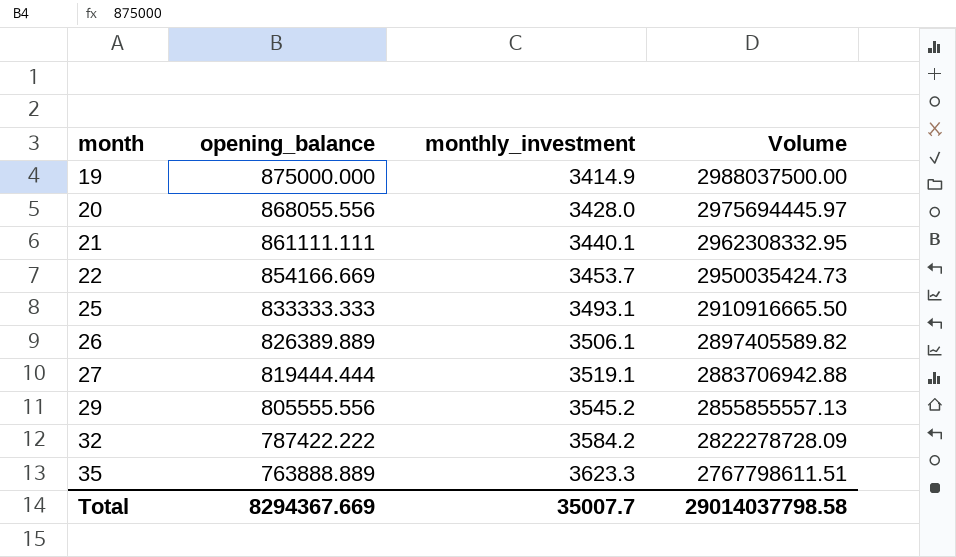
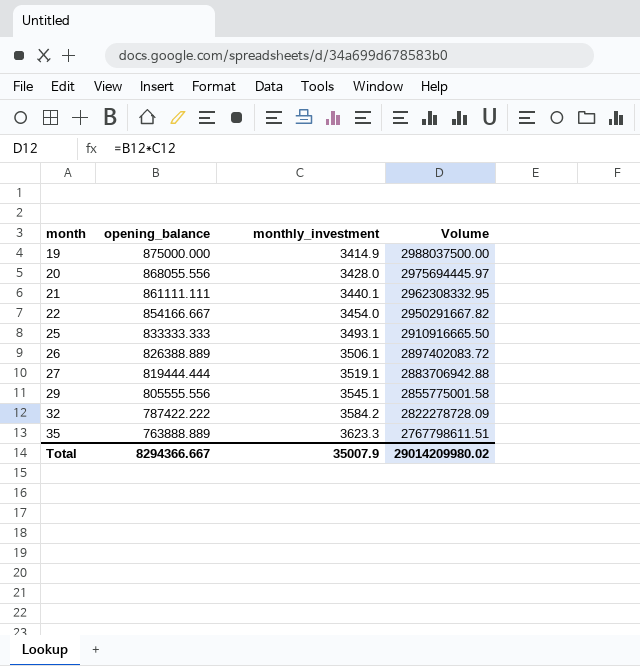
22 | opening_balance: 854166.669 -> 854166.667
22 | monthly_investment: 3453.7 -> 3454.0
22 | Volume: 2950035424.73 -> 2950291667.82
26 | opening_balance: 826389.889 -> 826388.889
26 | Volume: 2897405589.82 -> 2897402083.72
29 | monthly_investment: 3545.2 -> 3545.1
29 | Volume: 2855855557.13 -> 2855775001.58
Total | opening_balance: 8294367.669 -> 8294366.667
Total | monthly_investment: 35007.7 -> 35007.9
Total | Volume: 29014037798.58 -> 29014209980.02

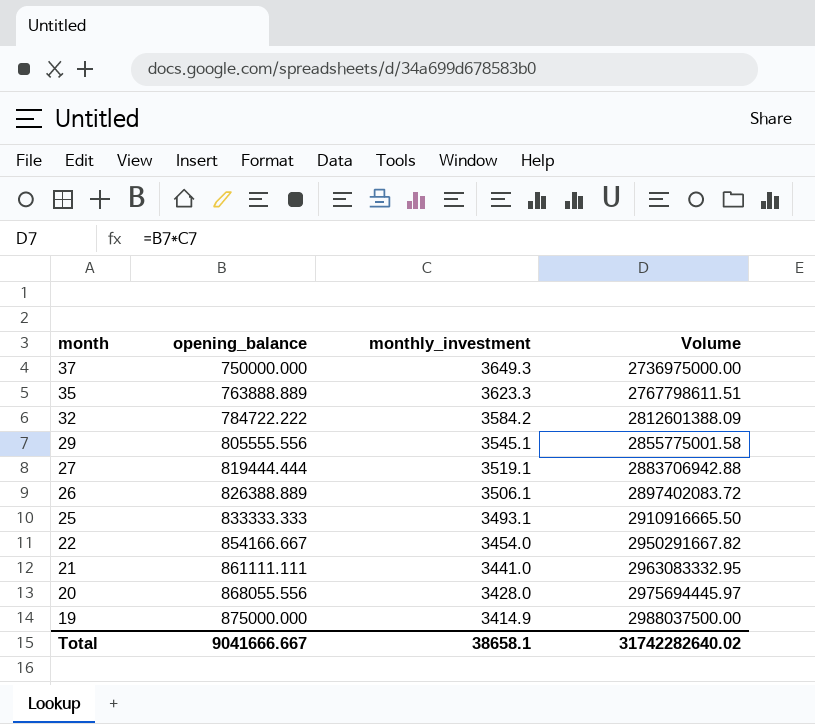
row order: month ascending -> month descending
row 37: none -> 750000.000 | 3649.3 | 2736975000.00
32 | opening_balance: 787422.222 -> 784722.222
32 | Volume: 2822278728.09 -> 2812601388.09
21 | monthly_investment: 3440.1 -> 3441.0
21 | Volume: 2962308332.95 -> 2963083332.95
Total | opening_balance: 8294366.667 -> 9041666.667
Total | monthly_investment: 35007.9 -> 38658.1
Total | Volume: 29014209980.02 -> 31742282640.02

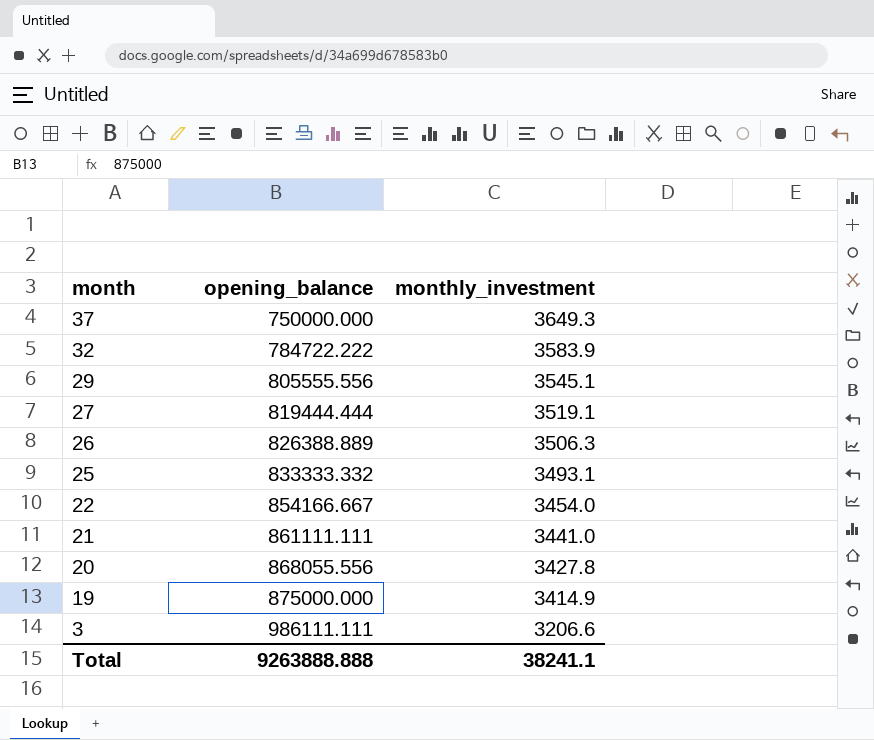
column Volume | formula: [opening_balance] * [monthly_investment] -> none
row 35: 763888.889 | 3623.3 | 2767798611.51 -> none
32 | monthly_investment: 3584.2 -> 3583.9
26 | monthly_investment: 3506.1 -> 3506.3
25 | opening_balance: 833333.333 -> 833333.332
20 | monthly_investment: 3428.0 -> 3427.8
row 3: none -> 986111.111 | 3206.6
Total | opening_balance: 9041666.667 -> 9263888.888
Total | monthly_investment: 38658.1 -> 38241.1

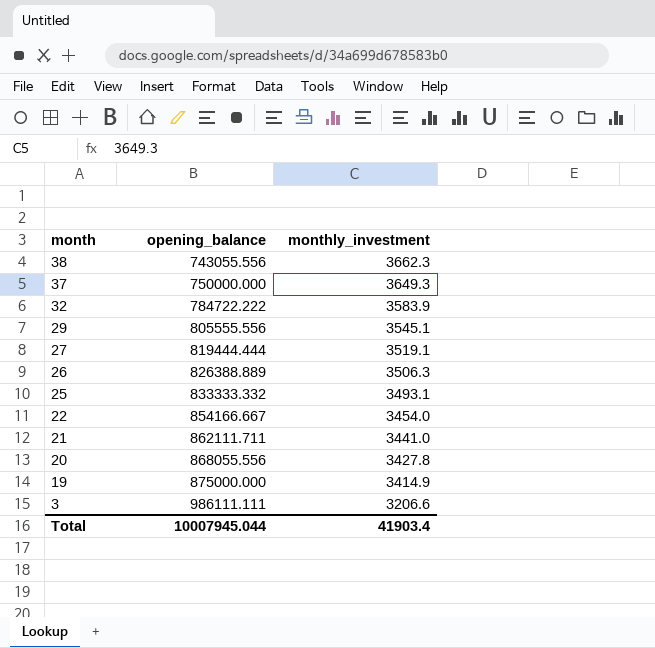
row 38: none -> 743055.556 | 3662.3
21 | opening_balance: 861111.111 -> 862111.711
Total | opening_balance: 9263888.888 -> 10007945.044
Total | monthly_investment: 38241.1 -> 41903.4

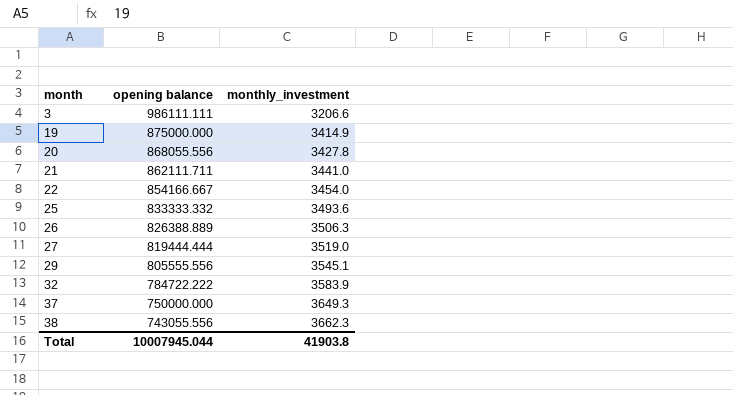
row order: month descending -> month ascending
column name: opening_balance -> opening balance
25 | monthly_investment: 3493.1 -> 3493.6
27 | monthly_investment: 3519.1 -> 3519.0
Total | monthly_investment: 41903.4 -> 41903.8

